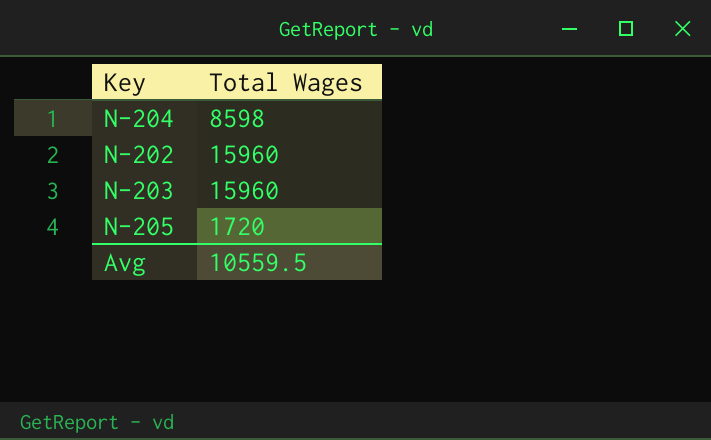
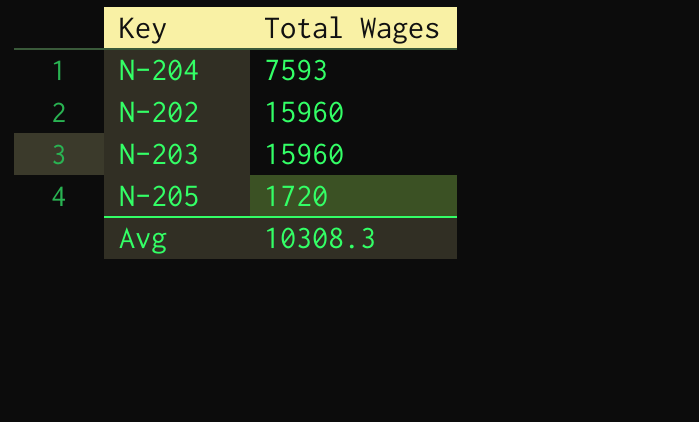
N-204 | Total Wages: 8598 -> 7593
Avg | Total Wages: 10559.5 -> 10308.3

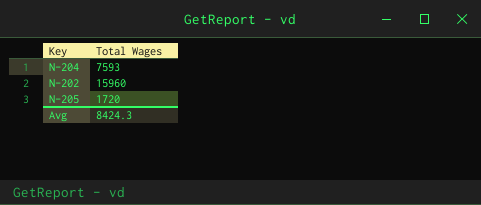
row N-203: 15960 -> none
Avg | Total Wages: 10308.3 -> 8424.3

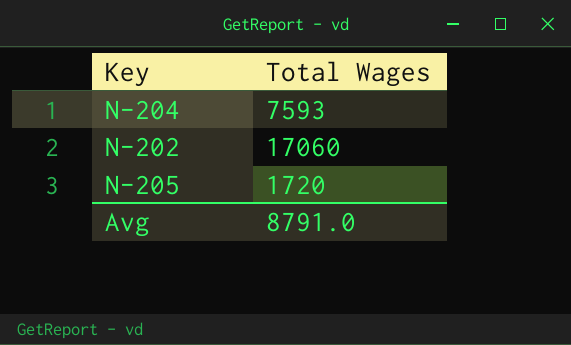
N-202 | Total Wages: 15960 -> 17060
Avg | Total Wages: 8424.3 -> 8791.0

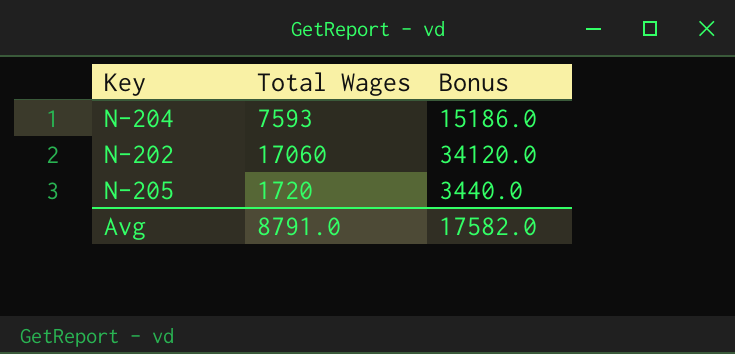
column Bonus | formula: none -> [Total Wages] * 2

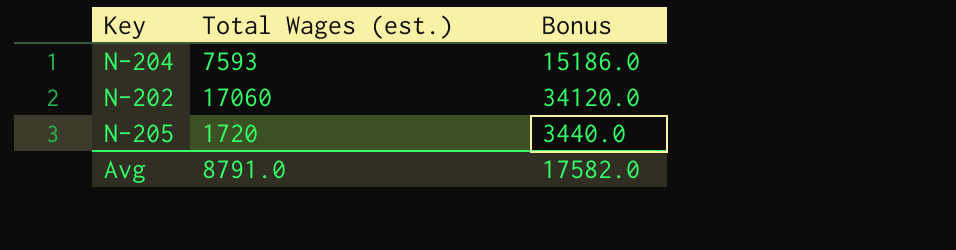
column name: Total Wages -> Total Wages (est.)

